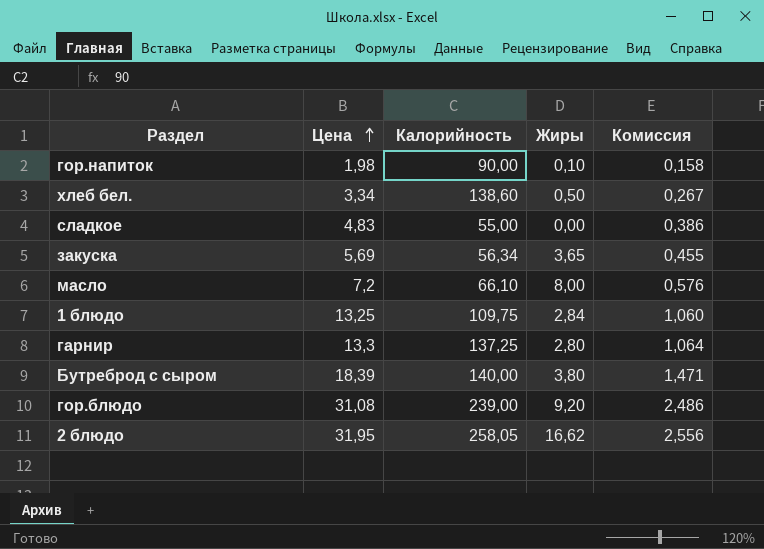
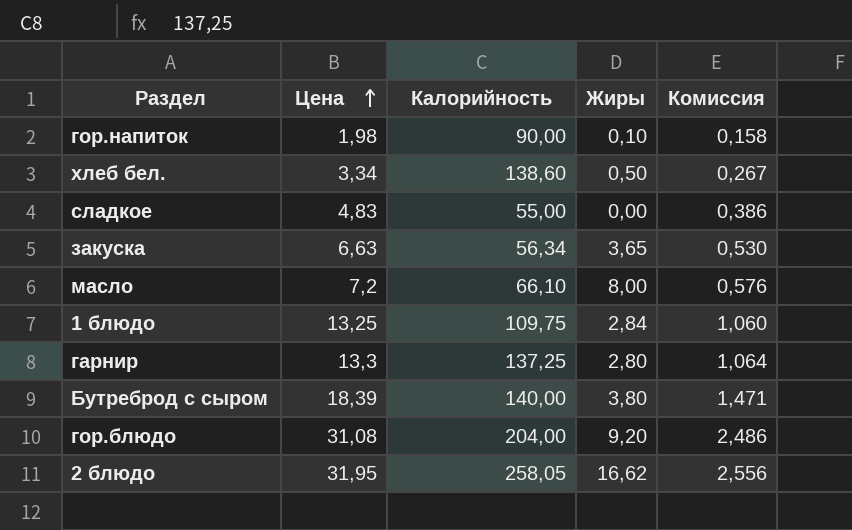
закуска | Цена: 5,69 -> 6,63
закуска | Комиссия: 0,455 -> 0,530
гор.блюдо | Калорийность: 239,00 -> 204,00

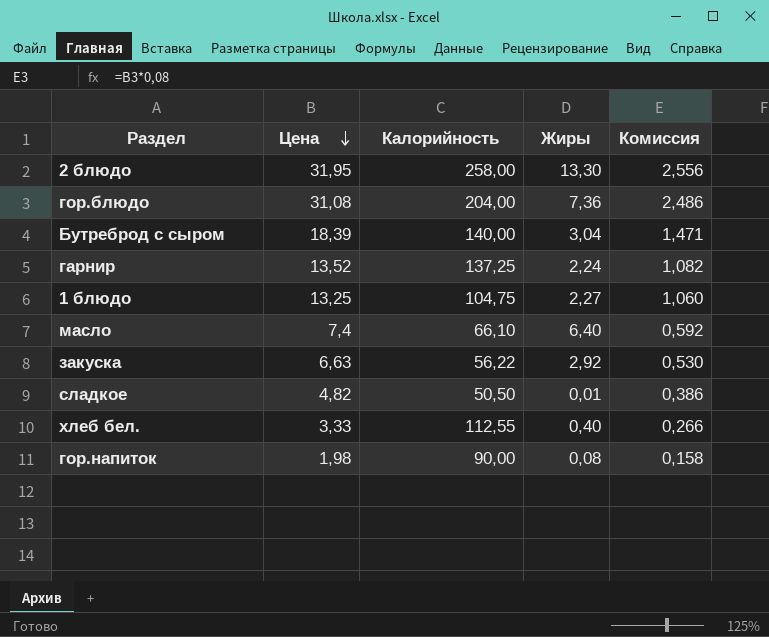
row order: Цена ascending -> Цена descending
2 блюдо | Калорийность: 258,05 -> 258,00
2 блюдо | Жиры: 16,62 -> 13,30
гор.блюдо | Жиры: 9,20 -> 7,36
Бутреброд с сыром | Жиры: 3,80 -> 3,04
гарнир | Цена: 13,3 -> 13,52
гарнир | Жиры: 2,80 -> 2,24
гарнир | Комиссия: 1,064 -> 1,082
1 блюдо | Калорийность: 109,75 -> 104,75
1 блюдо | Жиры: 2,84 -> 2,27
масло | Цена: 7,2 -> 7,4
масло | Жиры: 8,00 -> 6,40
масло | Комиссия: 0,576 -> 0,592
закуска | Калорийность: 56,34 -> 56,22
закуска | Жиры: 3,65 -> 2,92
сладкое | Цена: 4,83 -> 4,82
сладкое | Калорийность: 55,00 -> 50,50
сладкое | Жиры: 0,00 -> 0,01
хлеб бел. | Цена: 3,34 -> 3,33
хлеб бел. | Калорийность: 138,60 -> 112,55
хлеб бел. | Жиры: 0,50 -> 0,40
хлеб бел. | Комиссия: 0,267 -> 0,266
гор.напиток | Жиры: 0,10 -> 0,08

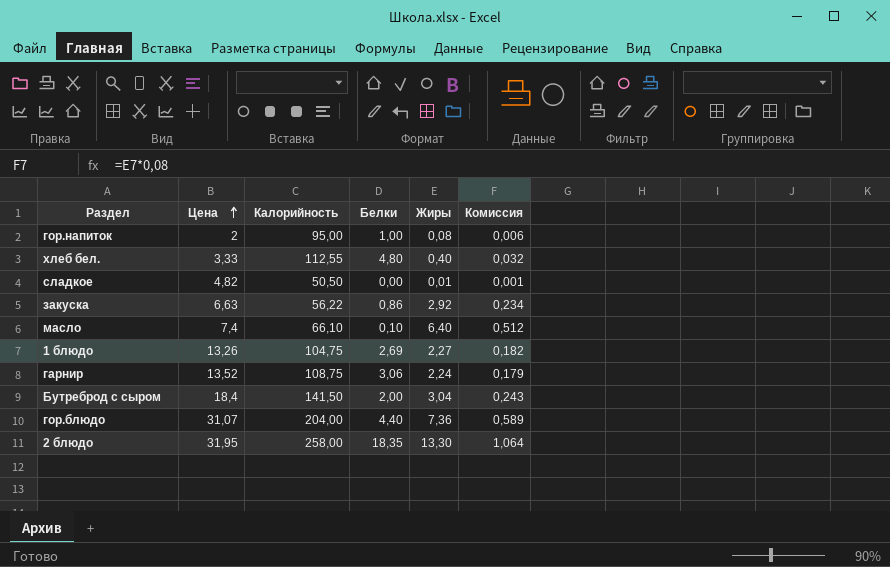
row order: Цена descending -> Цена ascending
column Белки | position: none -> 4
column Комиссия | formula: [Цена] * 0,08 -> [Жиры] * 0,08
гор.напиток | Цена: 1,98 -> 2
гор.напиток | Калорийность: 90,00 -> 95,00
1 блюдо | Цена: 13,25 -> 13,26
гарнир | Калорийность: 137,25 -> 108,75
Бутреброд с сыром | Цена: 18,39 -> 18,4
Бутреброд с сыром | Калорийность: 140,00 -> 141,50
гор.блюдо | Цена: 31,08 -> 31,07

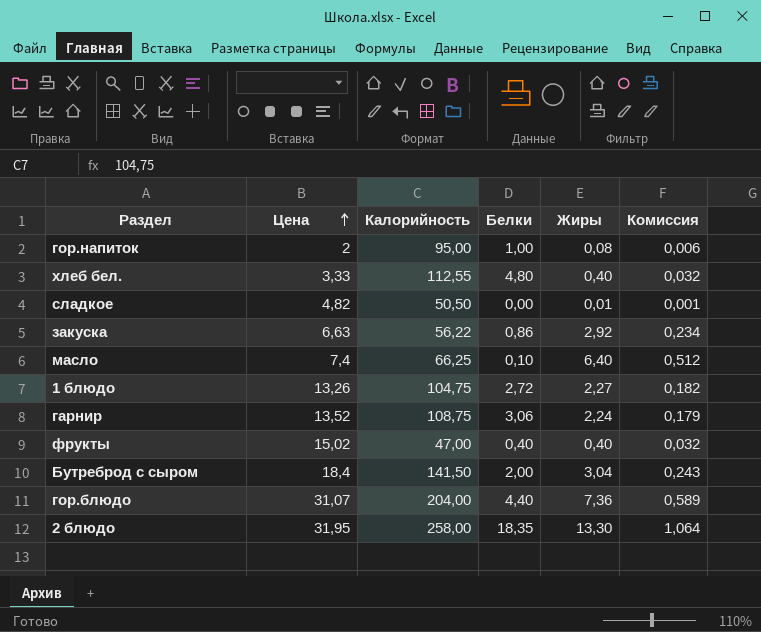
масло | Калорийность: 66,10 -> 66,25
1 блюдо | Белки: 2,69 -> 2,72
row фрукты: none -> 15,02 | 47,00 | 0,40 | 0,40 | 0,032

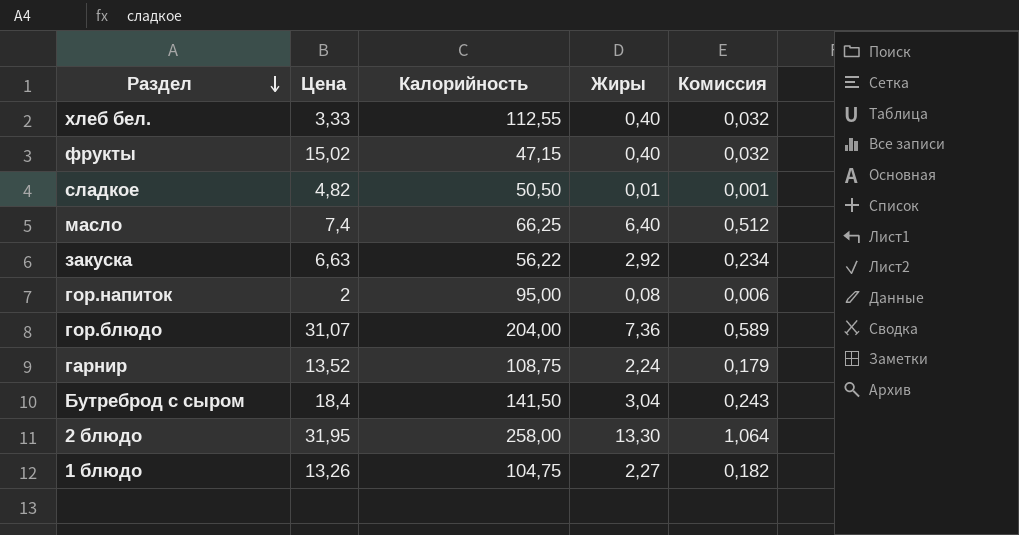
row order: Цена ascending -> Раздел descending
column Белки | position: 4 -> none
фрукты | Калорийность: 47,00 -> 47,15

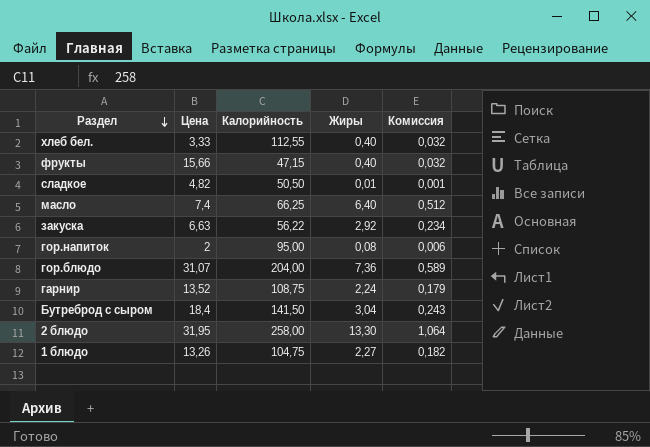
фрукты | Цена: 15,02 -> 15,66

